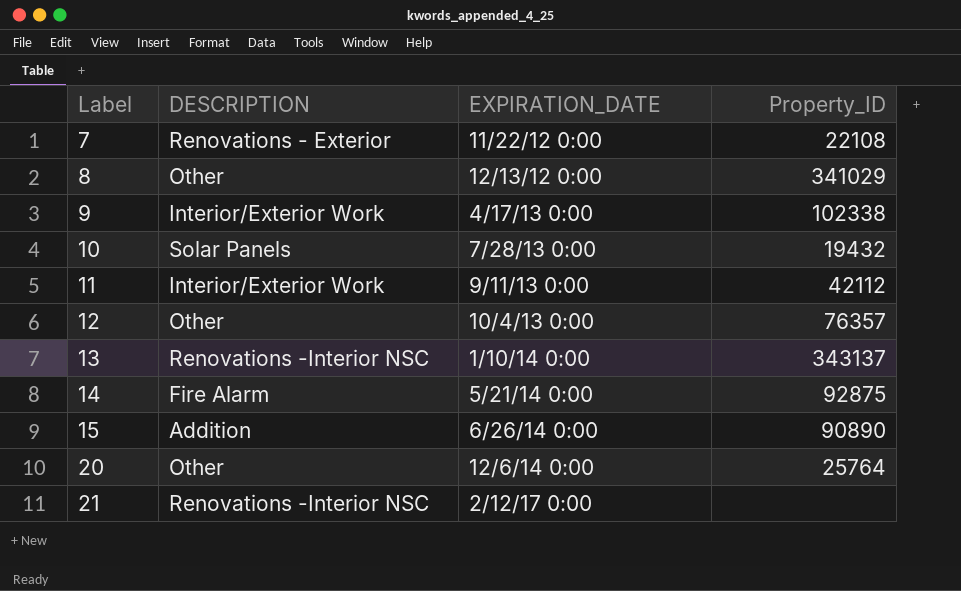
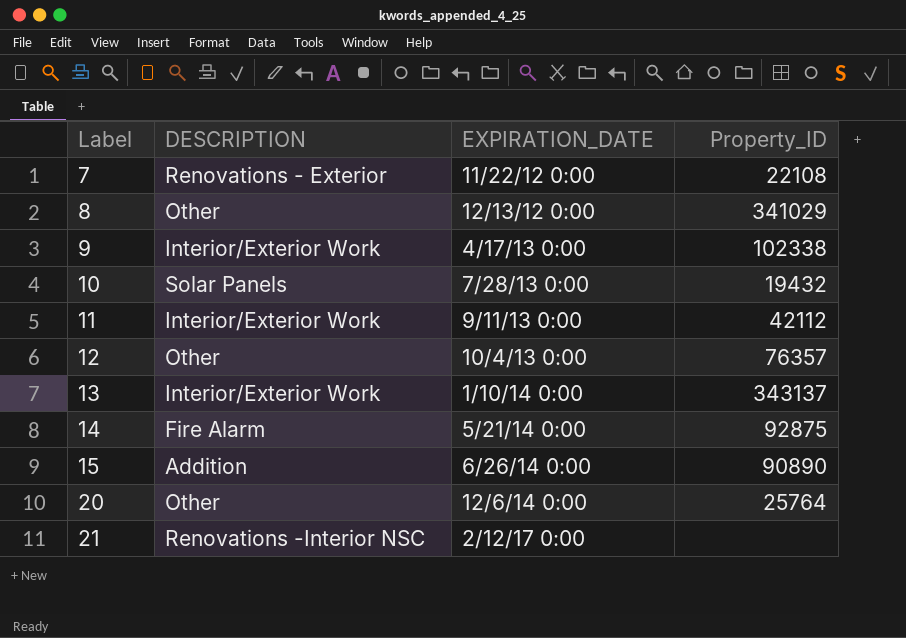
13 | DESCRIPTION: Renovations -Interior NSC -> Interior/Exterior Work

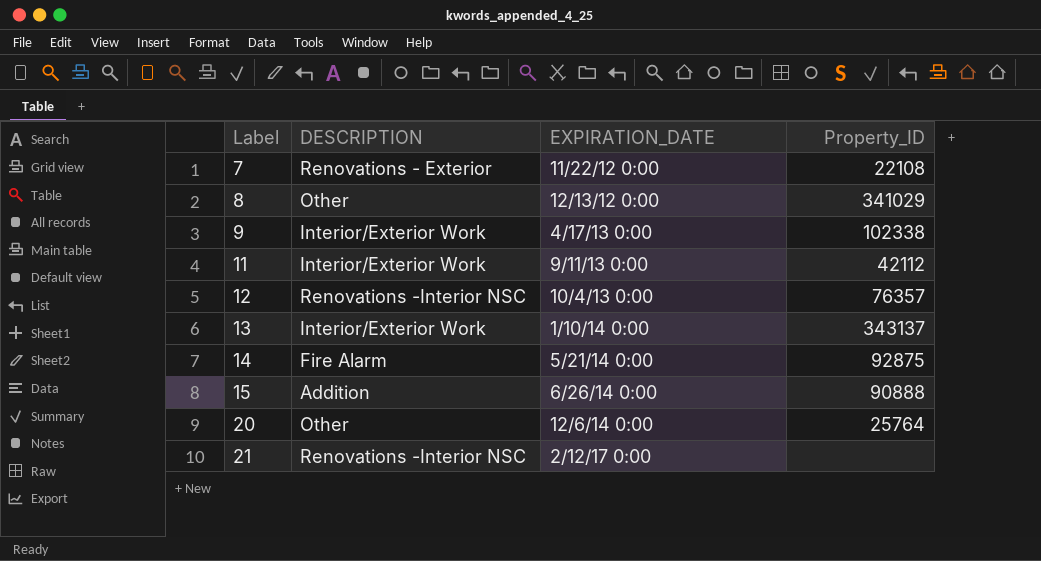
row 10: Solar Panels | 7/28/13 0:00 | 19432 -> none
12 | DESCRIPTION: Other -> Renovations -Interior NSC
15 | Property_ID: 90890 -> 90888

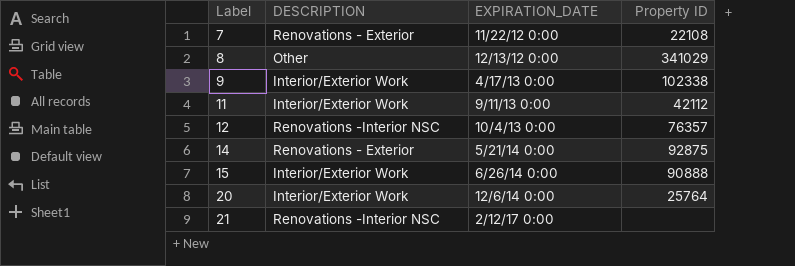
column name: Property_ID -> Property ID
row 13: Interior/Exterior Work | 1/10/14 0:00 | 343137 -> none
14 | DESCRIPTION: Fire Alarm -> Renovations - Exterior
15 | DESCRIPTION: Addition -> Interior/Exterior Work
20 | DESCRIPTION: Other -> Interior/Exterior Work

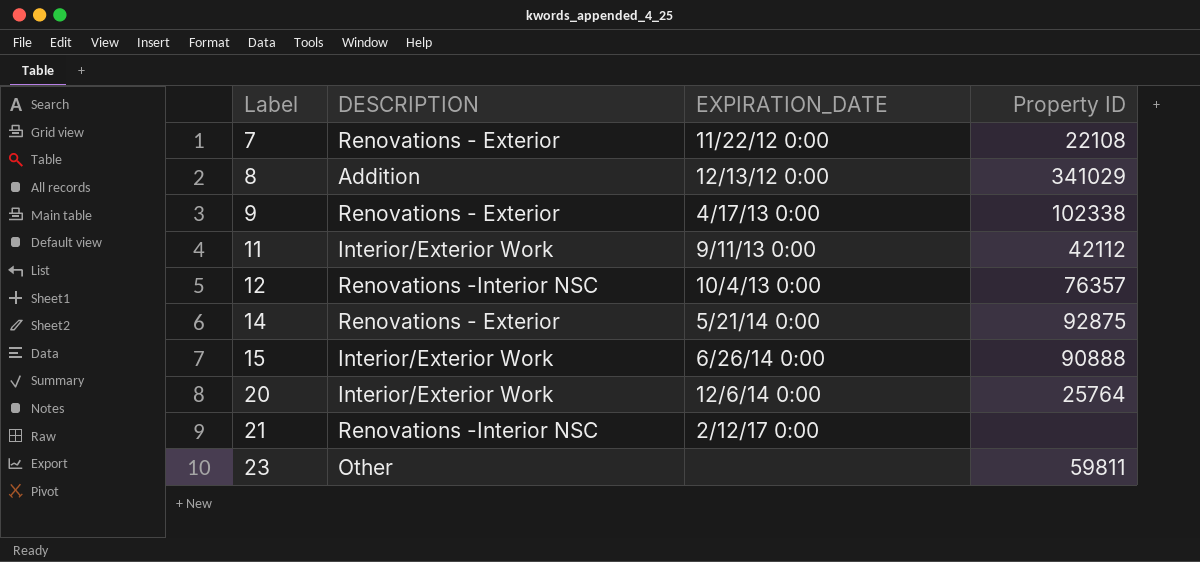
8 | DESCRIPTION: Other -> Addition
9 | DESCRIPTION: Interior/Exterior Work -> Renovations - Exterior
row 23: none -> Other | none | 59811

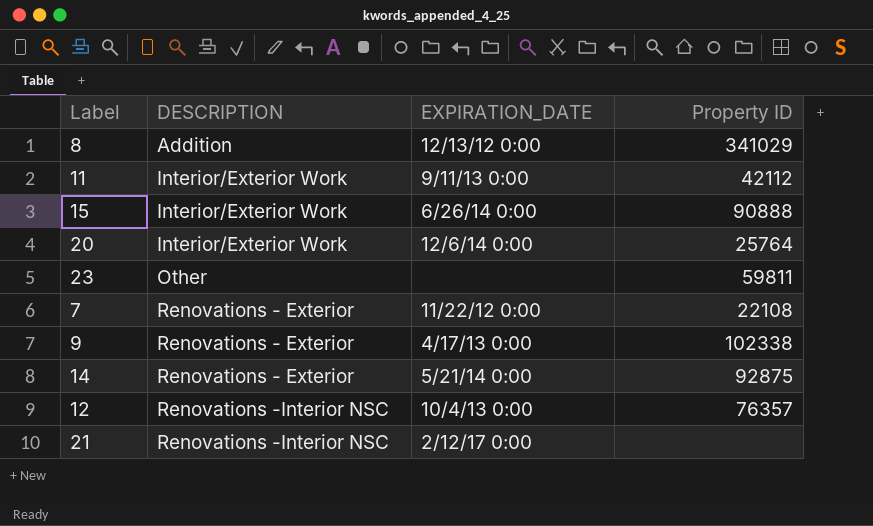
row order: Label ascending -> DESCRIPTION ascending

